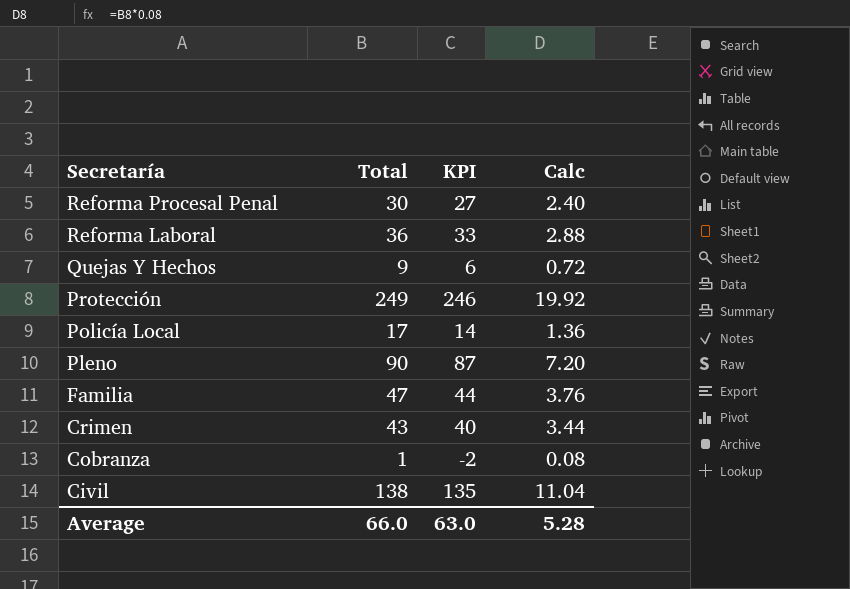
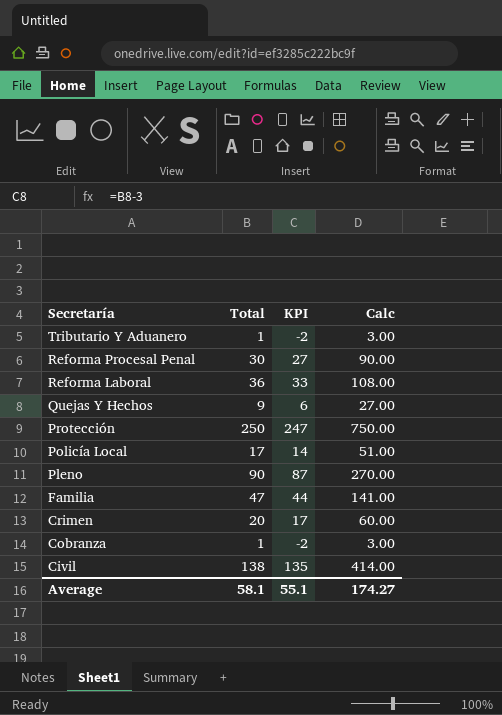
column Calc | formula: [Total] * 0.08 -> [Total] * 3
row Tributario Y Aduanero: none -> 1 | -2 | 3.00
Protección | Total: 249 -> 250
Protección | KPI: 246 -> 247
Crimen | Total: 43 -> 20
Crimen | KPI: 40 -> 17
Average | Total: 66.0 -> 58.1
Average | KPI: 63.0 -> 55.1
Average | Calc: 5.28 -> 174.27

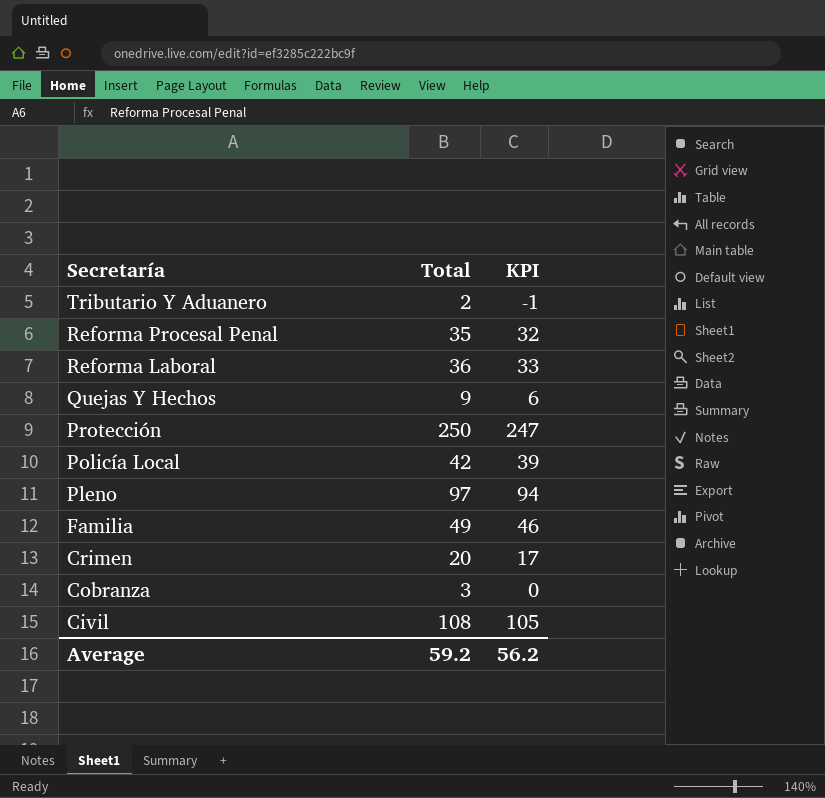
column Calc | formula: [Total] * 3 -> none
Tributario Y Aduanero | Total: 1 -> 2
Tributario Y Aduanero | KPI: -2 -> -1
Reforma Procesal Penal | Total: 30 -> 35
Reforma Procesal Penal | KPI: 27 -> 32
Policía Local | Total: 17 -> 42
Policía Local | KPI: 14 -> 39
Pleno | Total: 90 -> 97
Pleno | KPI: 87 -> 94
Familia | Total: 47 -> 49
Familia | KPI: 44 -> 46
Cobranza | Total: 1 -> 3
Cobranza | KPI: -2 -> 0
Civil | Total: 138 -> 108
Civil | KPI: 135 -> 105
Average | Total: 58.1 -> 59.2
Average | KPI: 55.1 -> 56.2

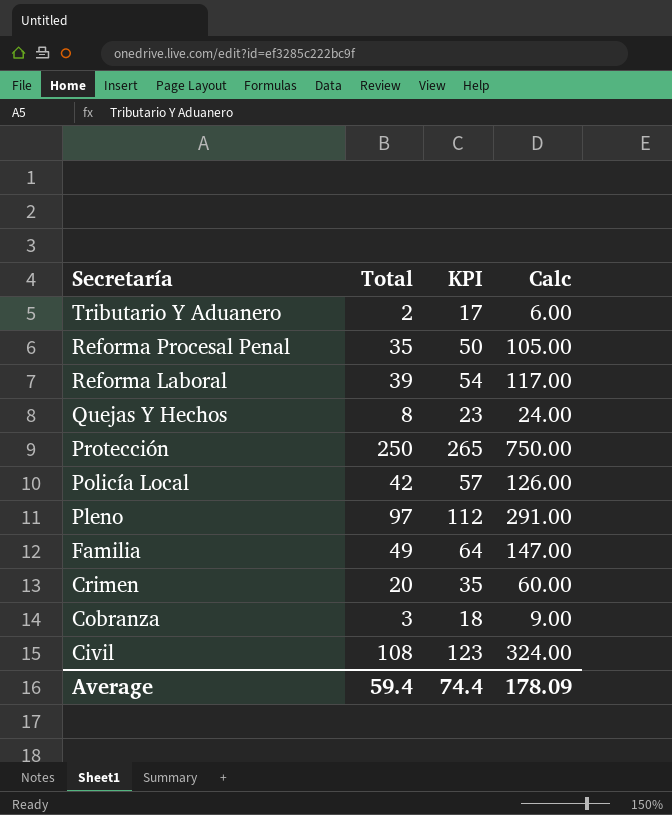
column KPI | formula: [Total] - 3 -> [Total] + 15
column Calc | formula: none -> [Total] * 3
Reforma Laboral | Total: 36 -> 39
Quejas Y Hechos | Total: 9 -> 8
Average | Total: 59.2 -> 59.4
Average | KPI: 56.2 -> 74.4

